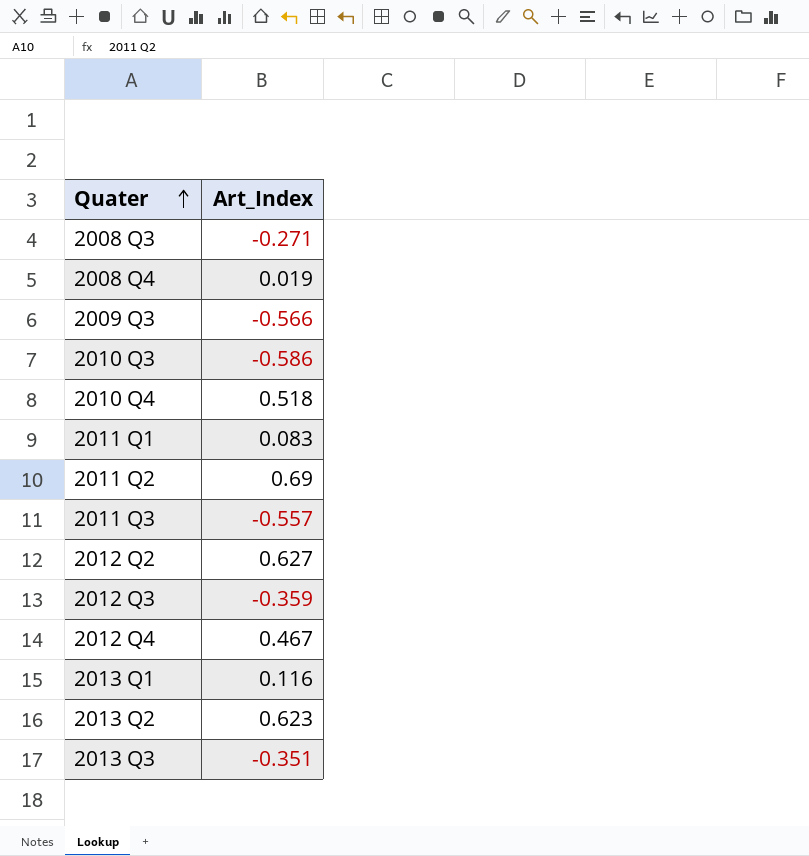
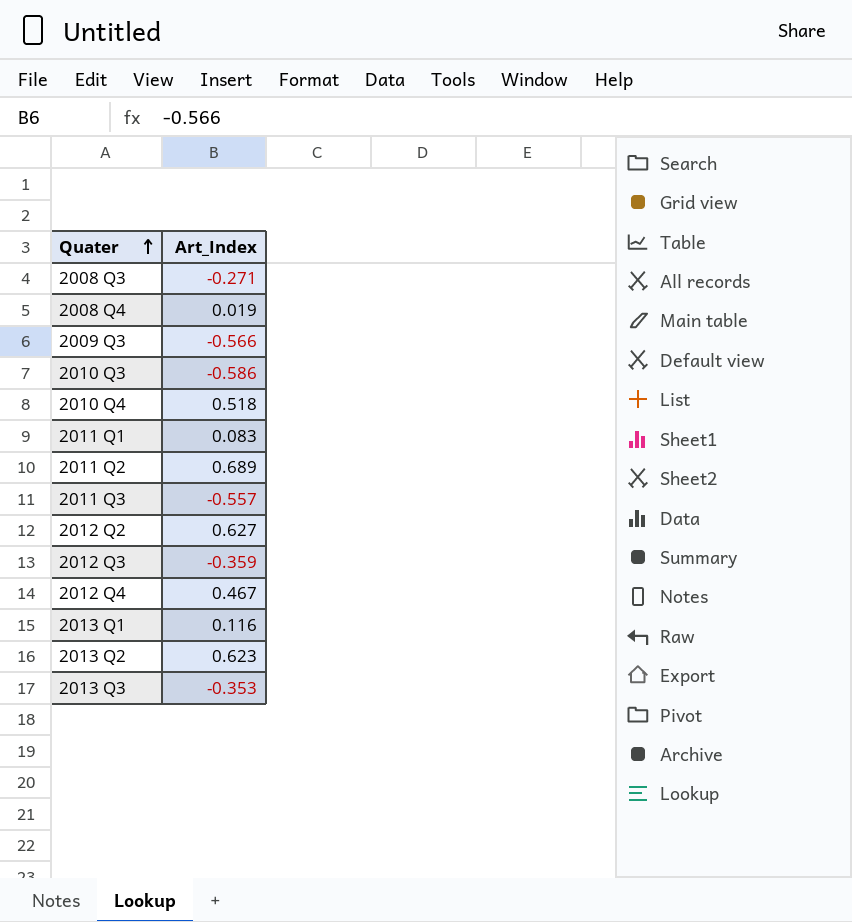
2011 Q2 | Art_Index: 0.69 -> 0.689
2013 Q3 | Art_Index: -0.351 -> -0.353

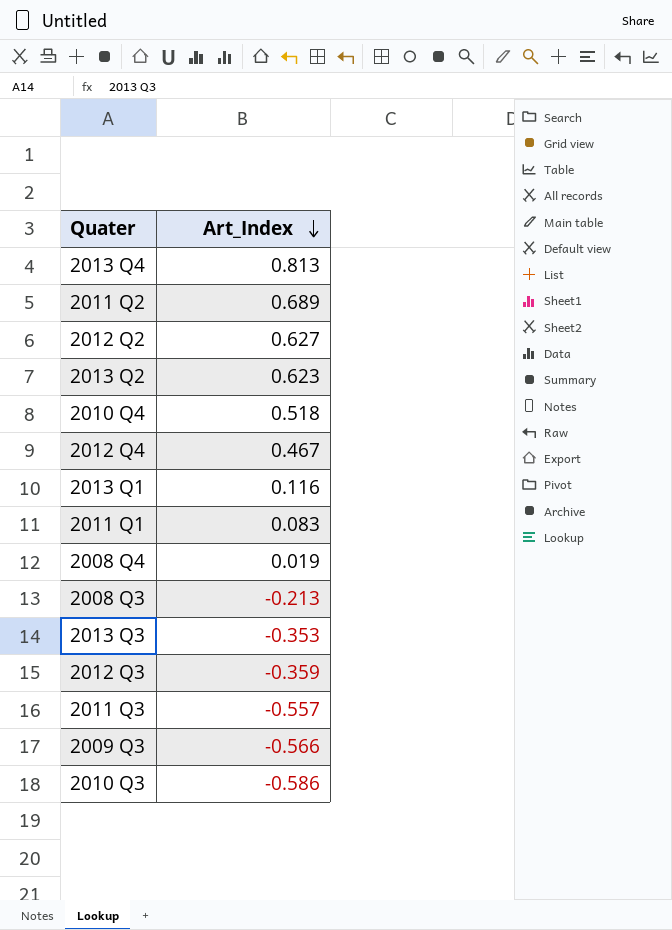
row order: Quater ascending -> Art_Index descending
row 2013 Q4: none -> 0.813
2008 Q3 | Art_Index: -0.271 -> -0.213

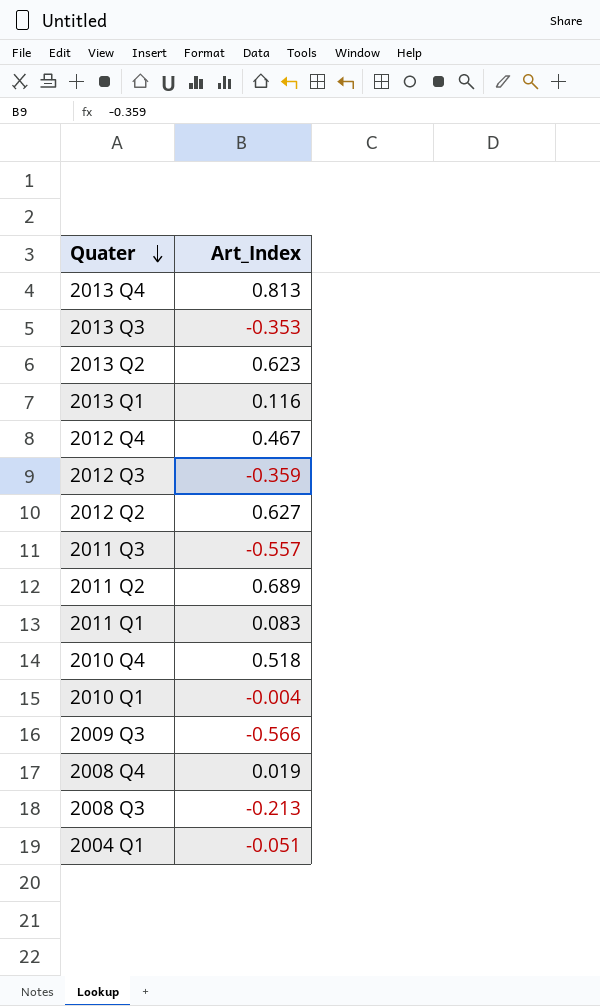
row order: Art_Index descending -> Quater descending
row 2010 Q3: -0.586 -> none
row 2010 Q1: none -> -0.004
row 2004 Q1: none -> -0.051

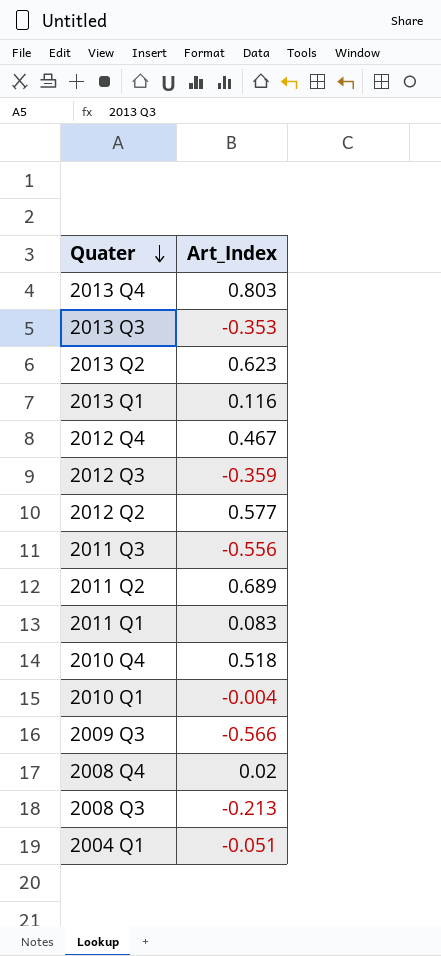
2013 Q4 | Art_Index: 0.813 -> 0.803
2012 Q2 | Art_Index: 0.627 -> 0.577
2011 Q3 | Art_Index: -0.557 -> -0.556
2008 Q4 | Art_Index: 0.019 -> 0.02

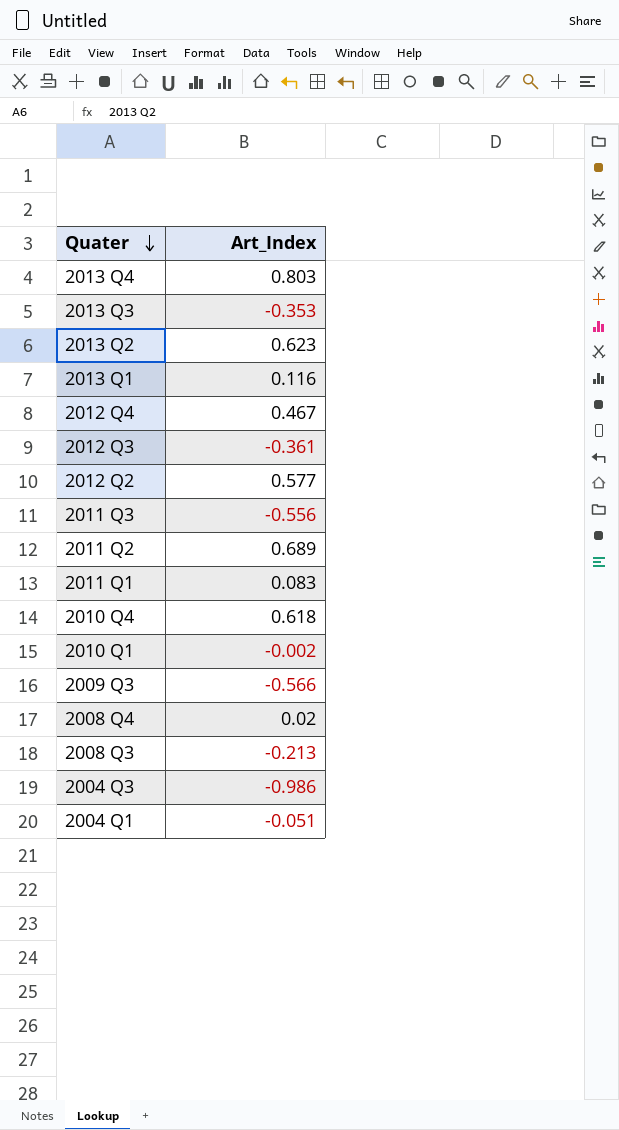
2012 Q3 | Art_Index: -0.359 -> -0.361
2010 Q4 | Art_Index: 0.518 -> 0.618
2010 Q1 | Art_Index: -0.004 -> -0.002
row 2004 Q3: none -> -0.986

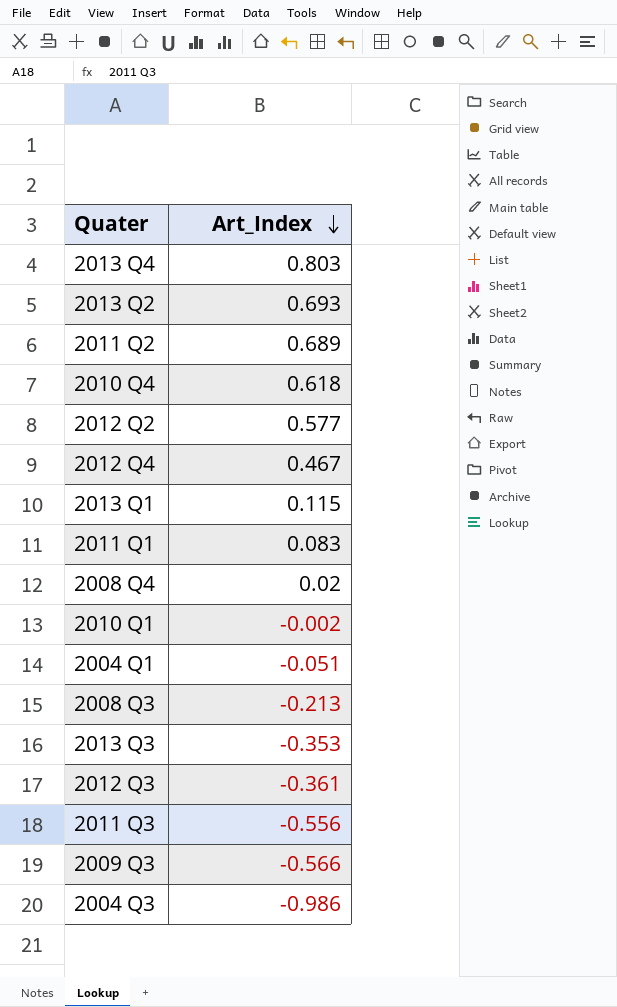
row order: Quater descending -> Art_Index descending
2013 Q2 | Art_Index: 0.623 -> 0.693
2013 Q1 | Art_Index: 0.116 -> 0.115

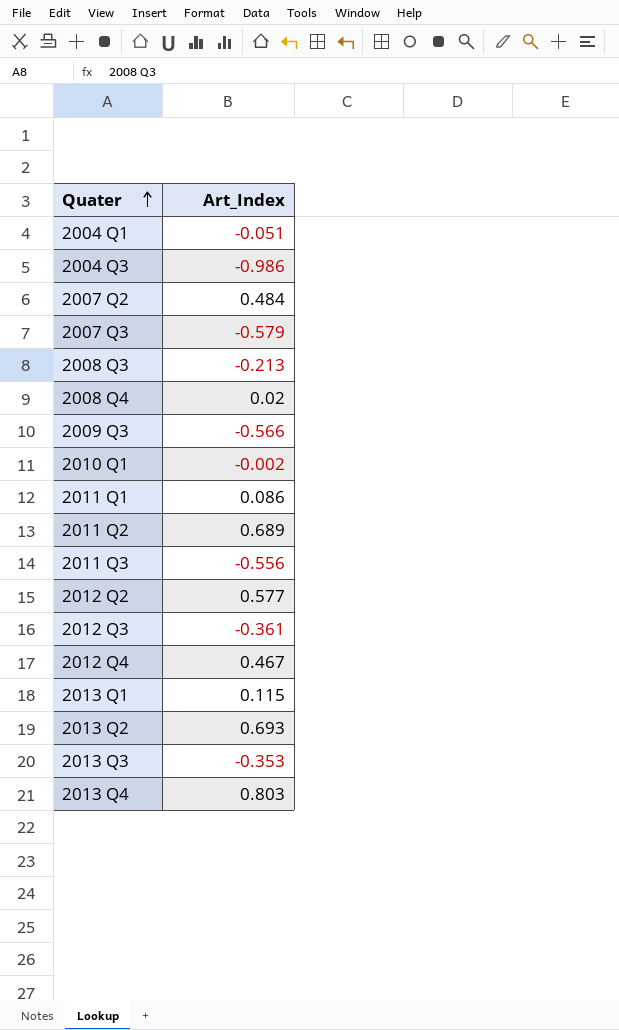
row order: Art_Index descending -> Quater ascending
row 2010 Q4: 0.618 -> none
row 2007 Q2: none -> 0.484
row 2007 Q3: none -> -0.579
2011 Q1 | Art_Index: 0.083 -> 0.086

